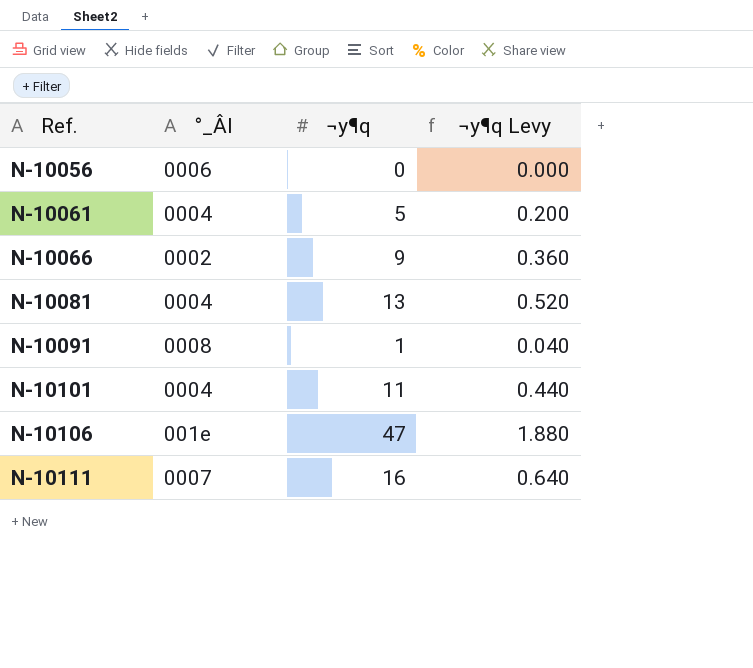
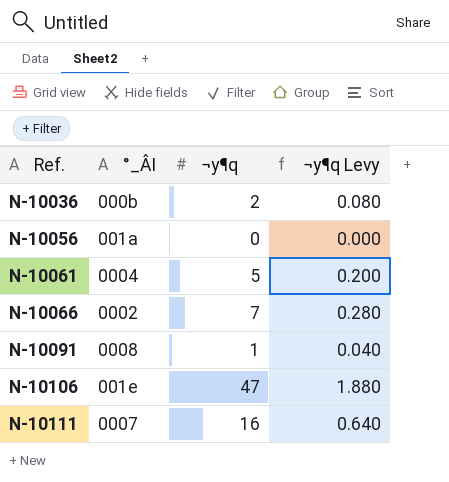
row N-10081: 0004 | 13 | 0.520 -> none
row N-10101: 0004 | 11 | 0.440 -> none
row N-10036: none -> 000b | 2 | 0.080
N-10056 | °_ÂI: 0006 -> 001a
N-10066 | ¬y¶q: 9 -> 7
N-10066 | ¬y¶q Levy: 0.360 -> 0.280

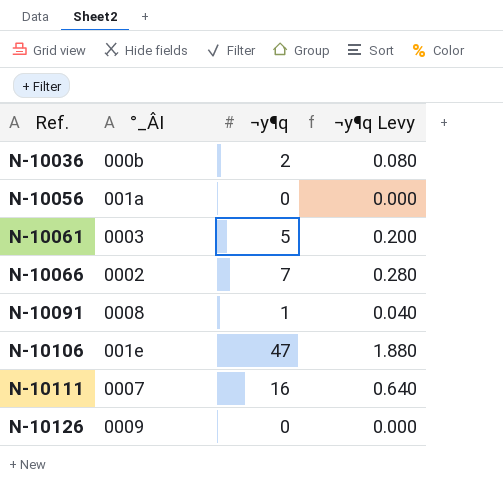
N-10061 | °_ÂI: 0004 -> 0003
row N-10126: none -> 0009 | 0 | 0.000

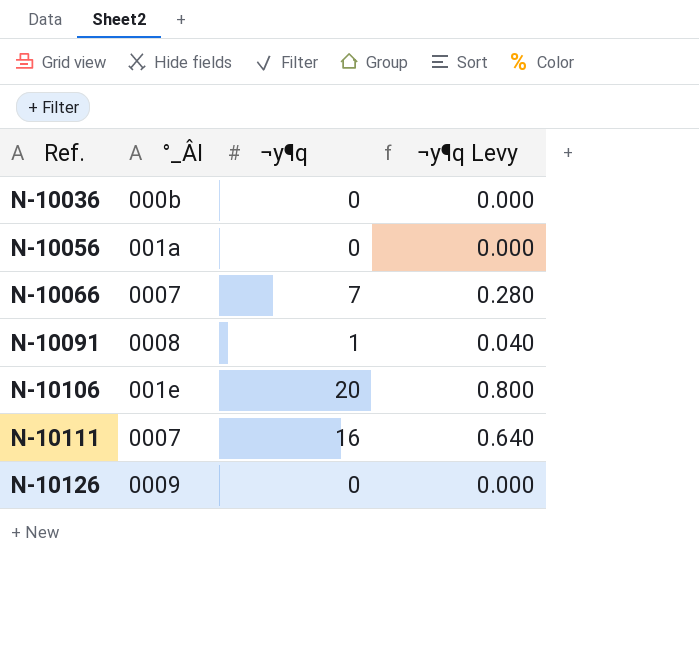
row N-10061: 0003 | 5 | 0.200 -> none
N-10036 | ¬y¶q: 2 -> 0
N-10036 | ¬y¶q Levy: 0.080 -> 0.000
N-10066 | °_ÂI: 0002 -> 0007
N-10106 | ¬y¶q: 47 -> 20
N-10106 | ¬y¶q Levy: 1.880 -> 0.800

